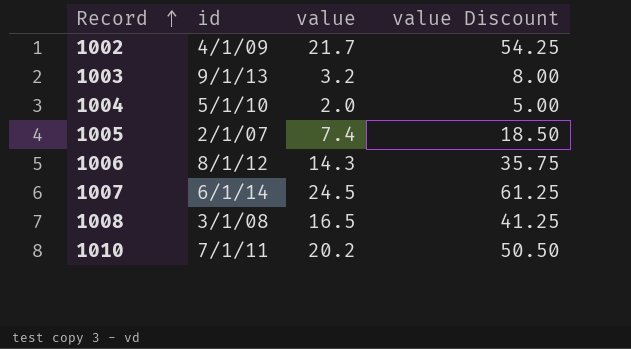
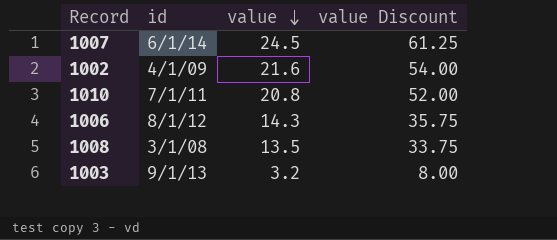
row order: Record ascending -> value descending
row 1004: 5/1/10 | 2.0 | 5.00 -> none
row 1005: 2/1/07 | 7.4 | 18.50 -> none
1002 | value: 21.7 -> 21.6
1002 | value Discount: 54.25 -> 54.00
1010 | value: 20.2 -> 20.8
1010 | value Discount: 50.50 -> 52.00
1008 | value: 16.5 -> 13.5
1008 | value Discount: 41.25 -> 33.75

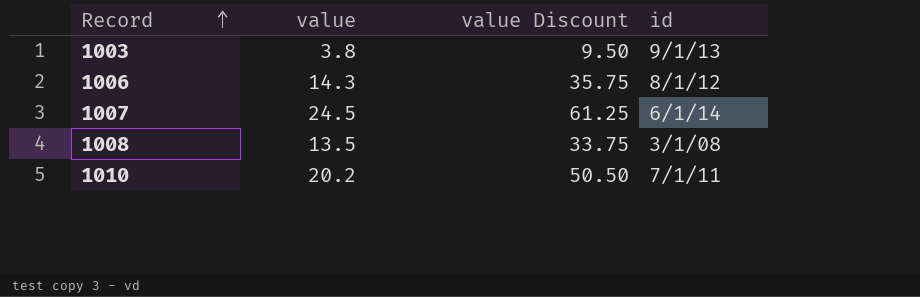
row order: value descending -> Record ascending
column id | position: 2 -> 4
row 1002: 4/1/09 | 21.6 | 54.00 -> none
1003 | value: 3.2 -> 3.8
1003 | value Discount: 8.00 -> 9.50
1010 | value: 20.8 -> 20.2
1010 | value Discount: 52.00 -> 50.50

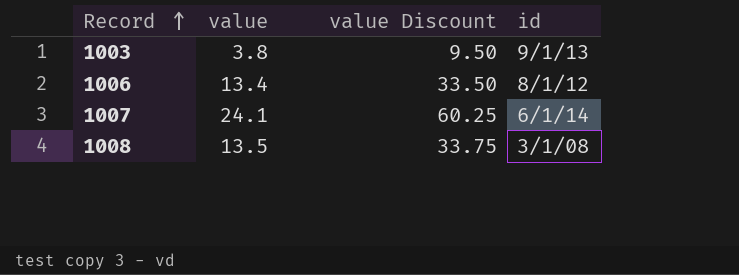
row 1010: 20.2 | 50.50 | 7/1/11 -> none
1006 | value: 14.3 -> 13.4
1006 | value Discount: 35.75 -> 33.50
1007 | value: 24.5 -> 24.1
1007 | value Discount: 61.25 -> 60.25

